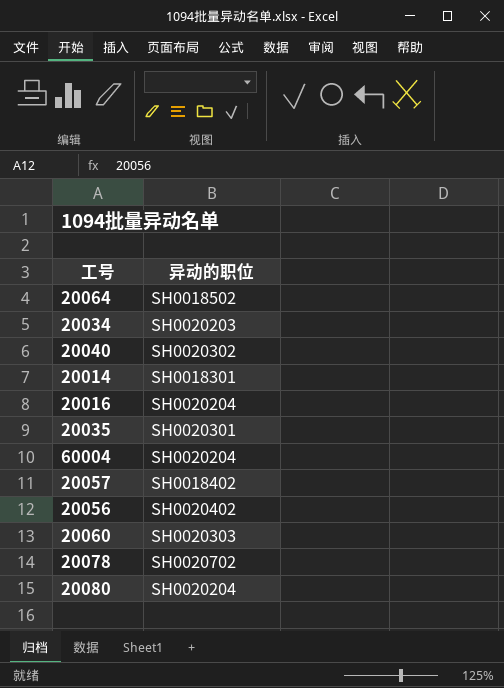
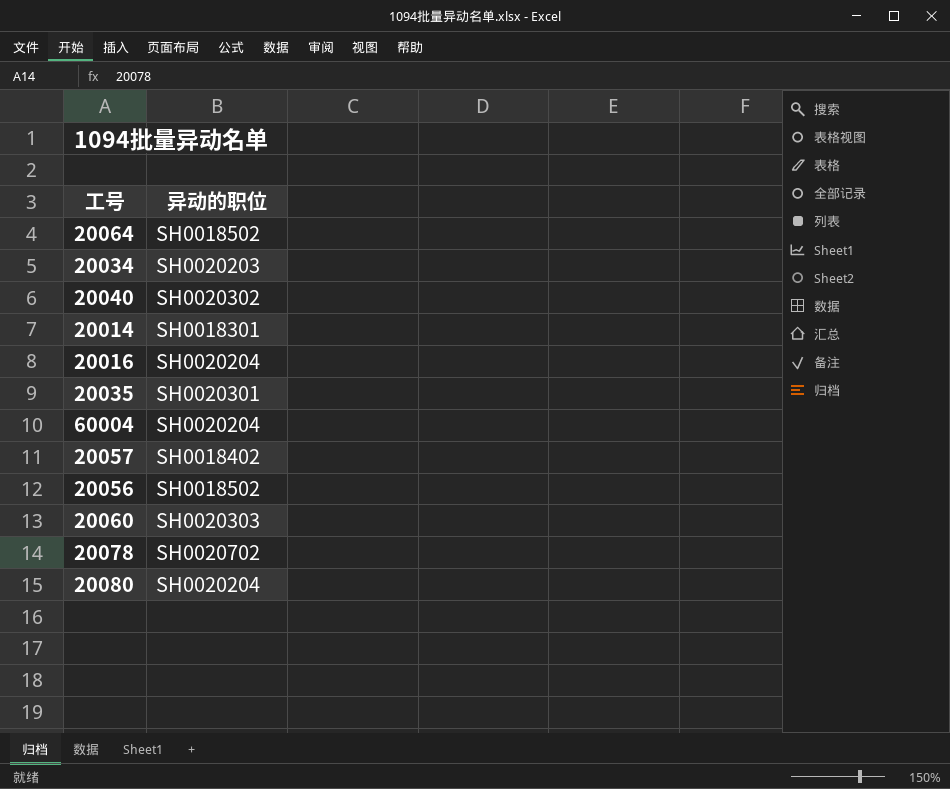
20056 | 异动的职位: SH0020402 -> SH0018502

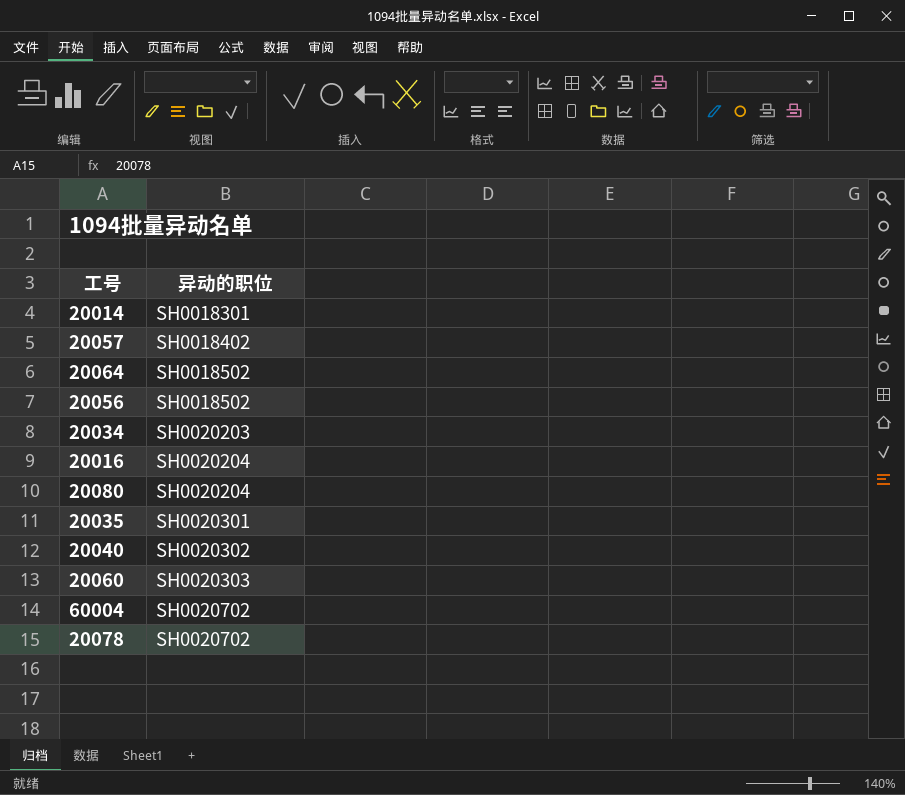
row order: none -> 异动的职位 ascending
60004 | 异动的职位: SH0020204 -> SH0020702

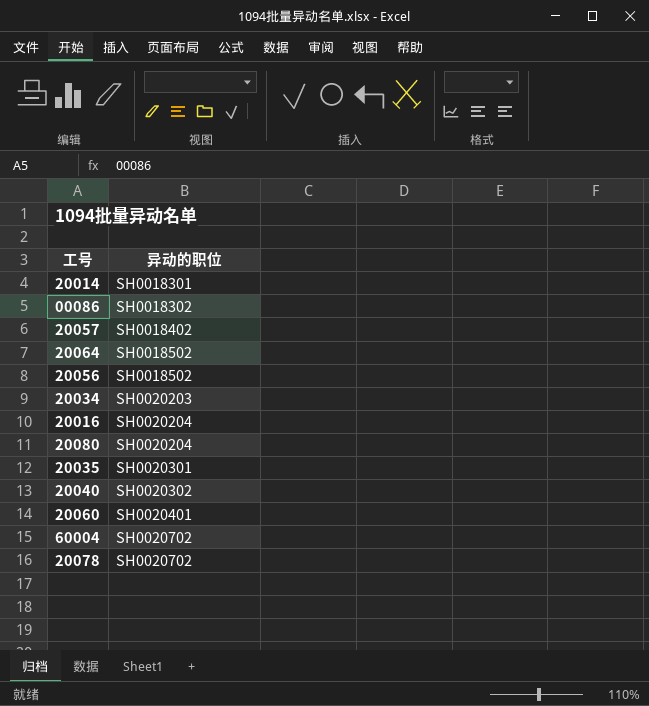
row 00086: none -> SH0018302
20060 | 异动的职位: SH0020303 -> SH0020401

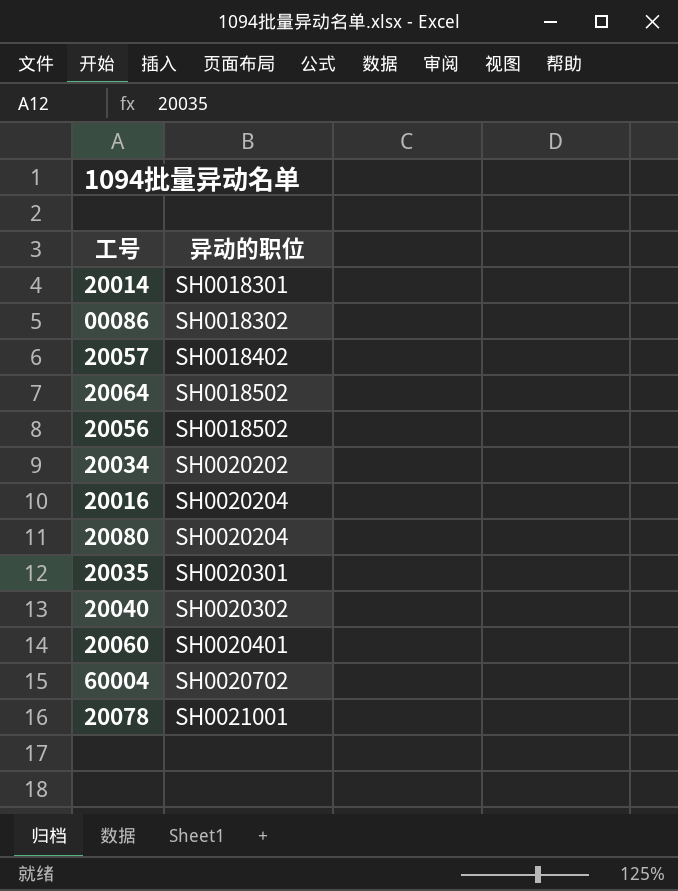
20034 | 异动的职位: SH0020203 -> SH0020202
20078 | 异动的职位: SH0020702 -> SH0021001

